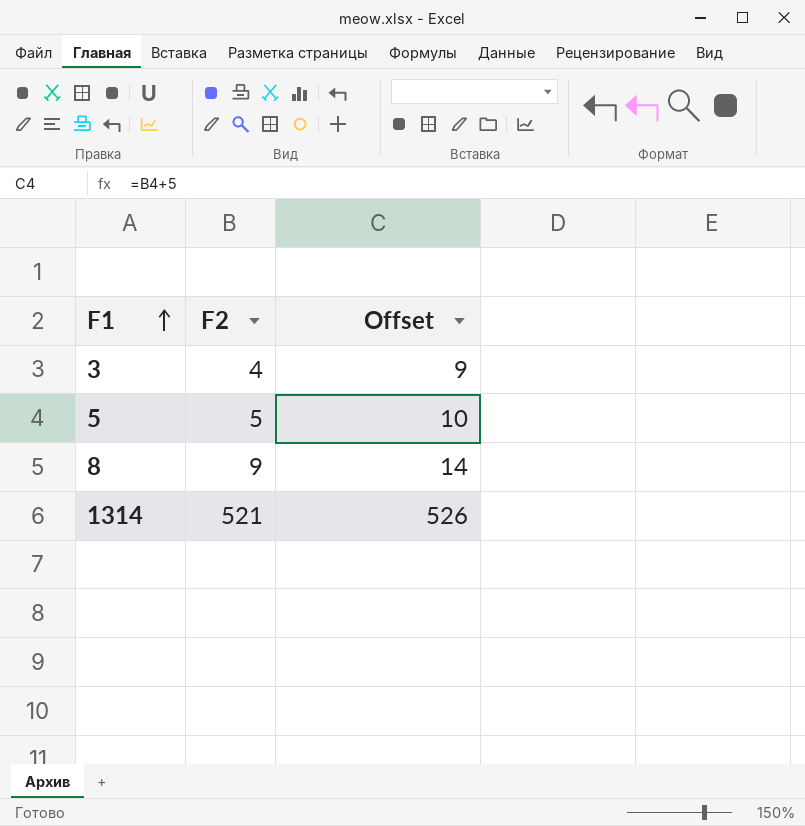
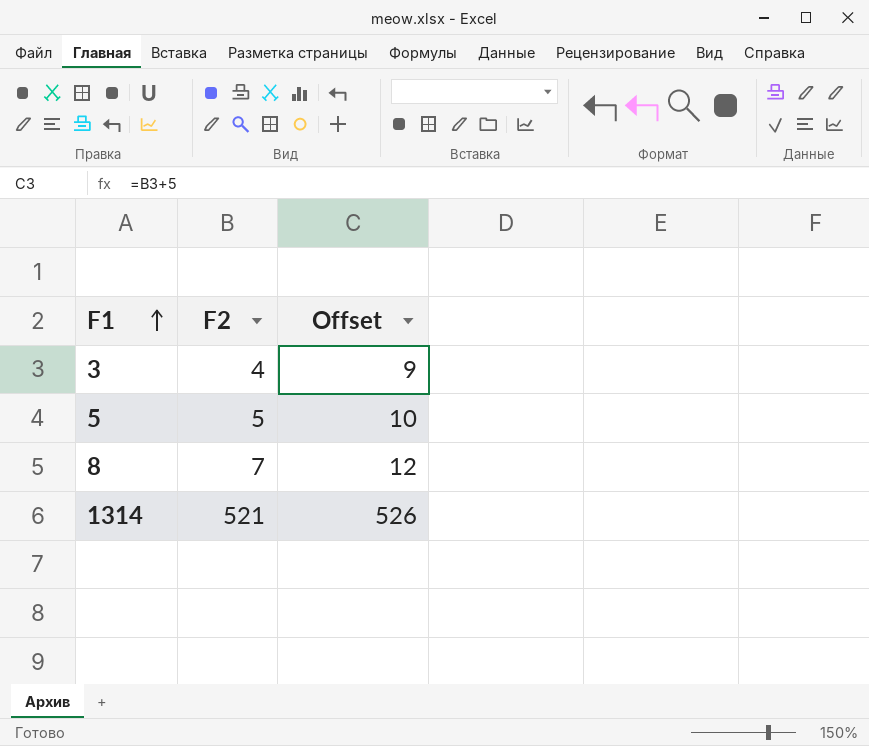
8 | F2: 9 -> 7
8 | Offset: 14 -> 12

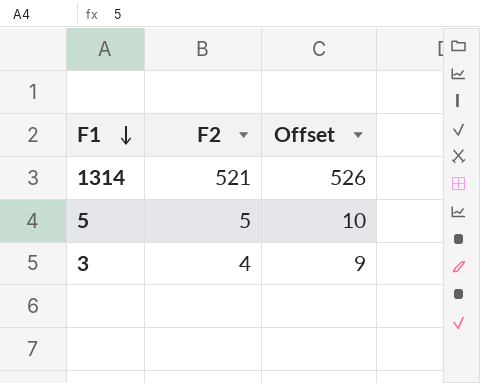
row order: F1 ascending -> F1 descending
row 8: 7 | 12 -> none

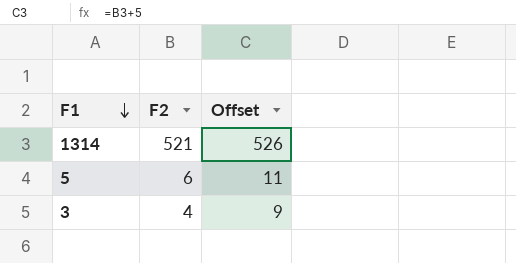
5 | F2: 5 -> 6
5 | Offset: 10 -> 11

